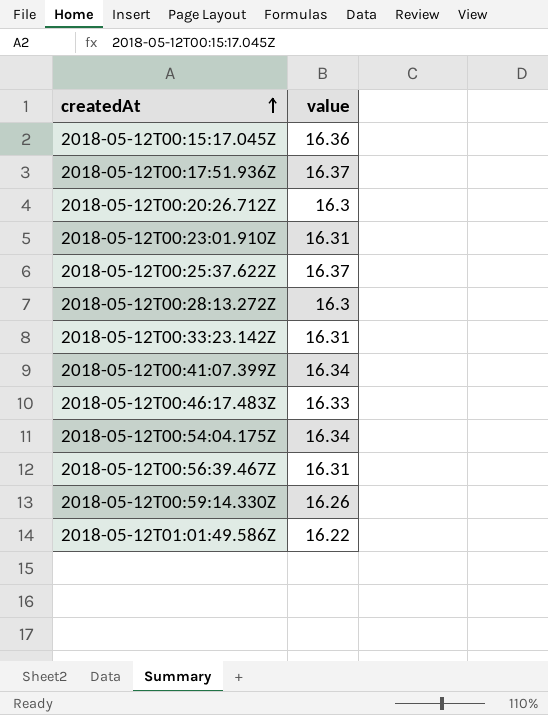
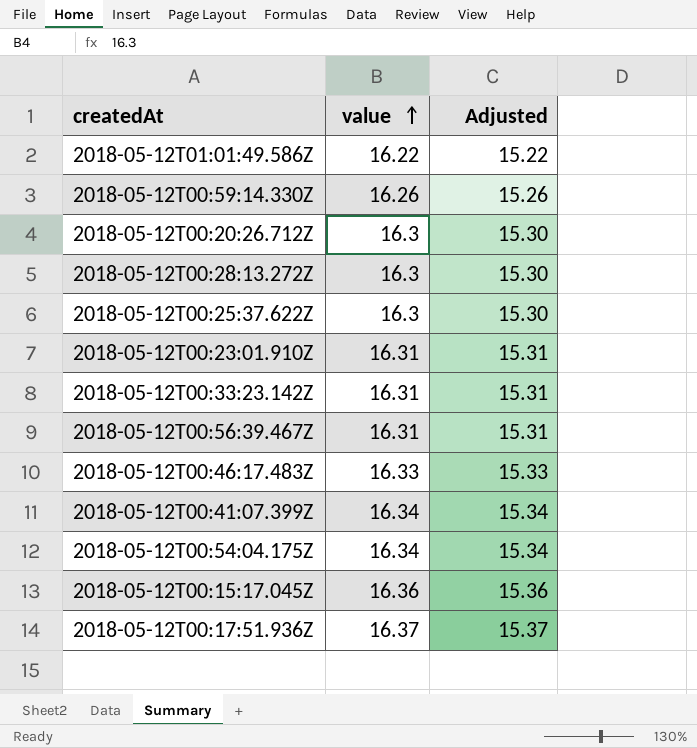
row order: createdAt ascending -> value ascending
column Adjusted | formula: none -> [value] - 1
2018-05-12T00:25:37.622Z | value: 16.37 -> 16.3

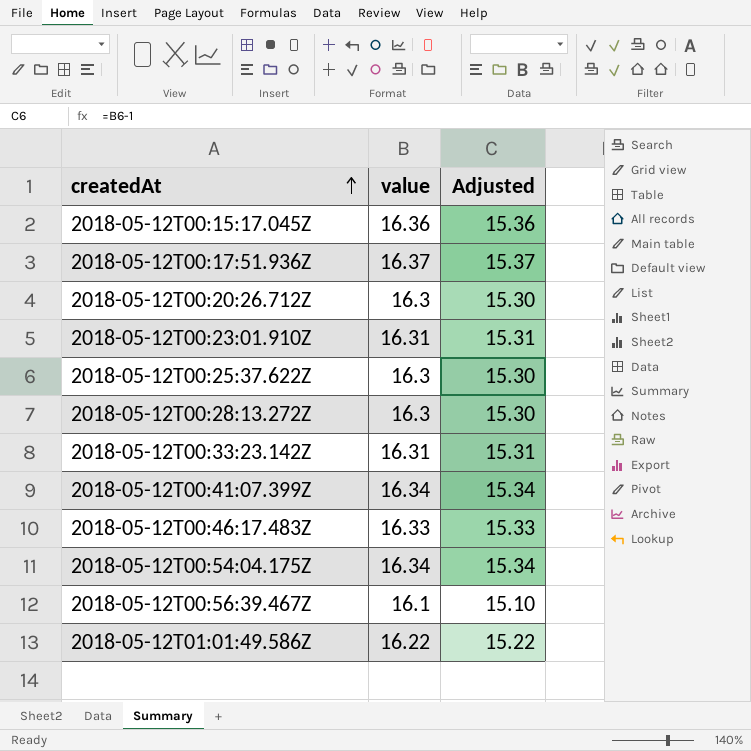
row order: value ascending -> createdAt ascending
row 2018-05-12T00:59:14.330Z: 16.26 | 15.26 -> none
2018-05-12T00:56:39.467Z | value: 16.31 -> 16.1
2018-05-12T00:56:39.467Z | Adjusted: 15.31 -> 15.10

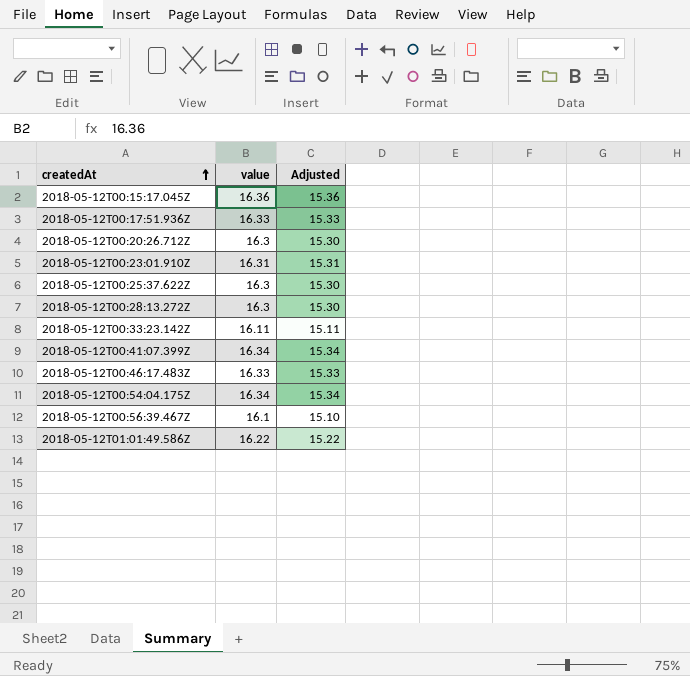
2018-05-12T00:17:51.936Z | value: 16.37 -> 16.33
2018-05-12T00:17:51.936Z | Adjusted: 15.37 -> 15.33
2018-05-12T00:33:23.142Z | value: 16.31 -> 16.11
2018-05-12T00:33:23.142Z | Adjusted: 15.31 -> 15.11

